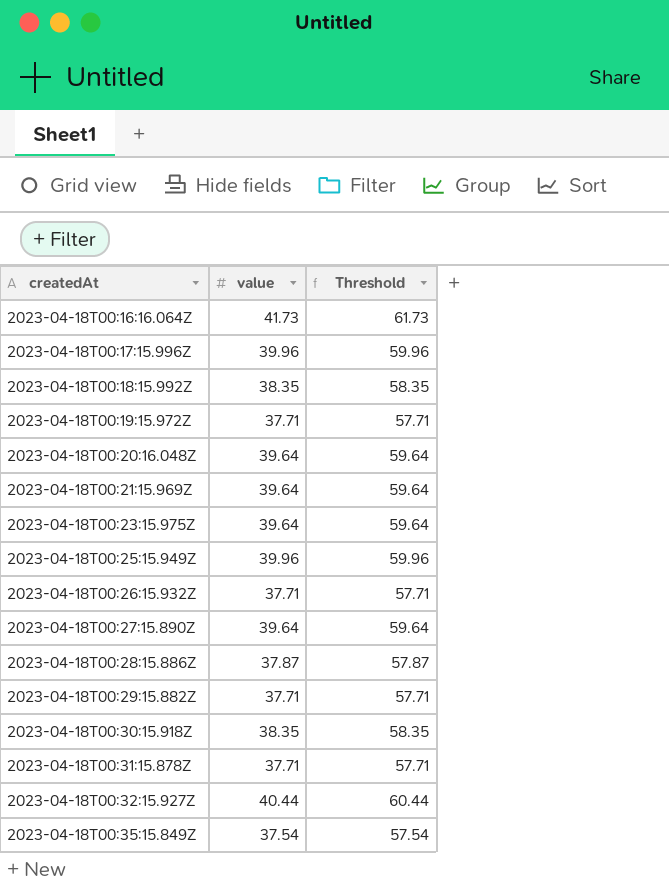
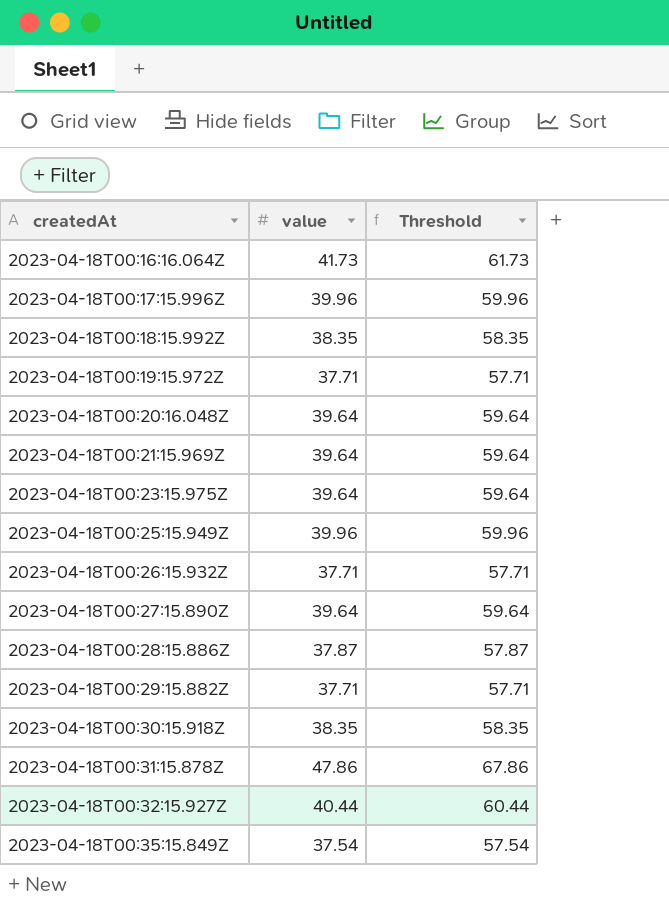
2023-04-18T00:31:15.878Z | value: 37.71 -> 47.86
2023-04-18T00:31:15.878Z | Threshold: 57.71 -> 67.86

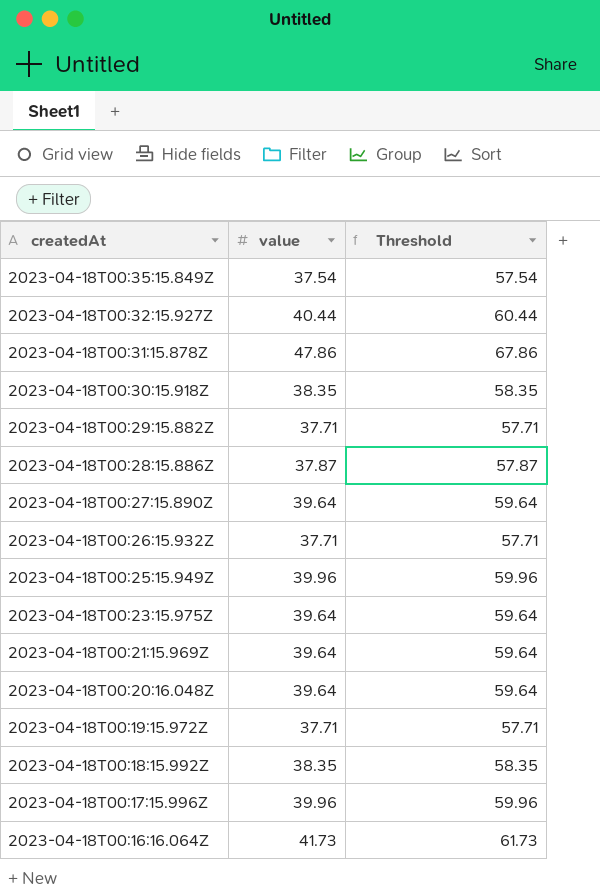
row order: createdAt ascending -> createdAt descending

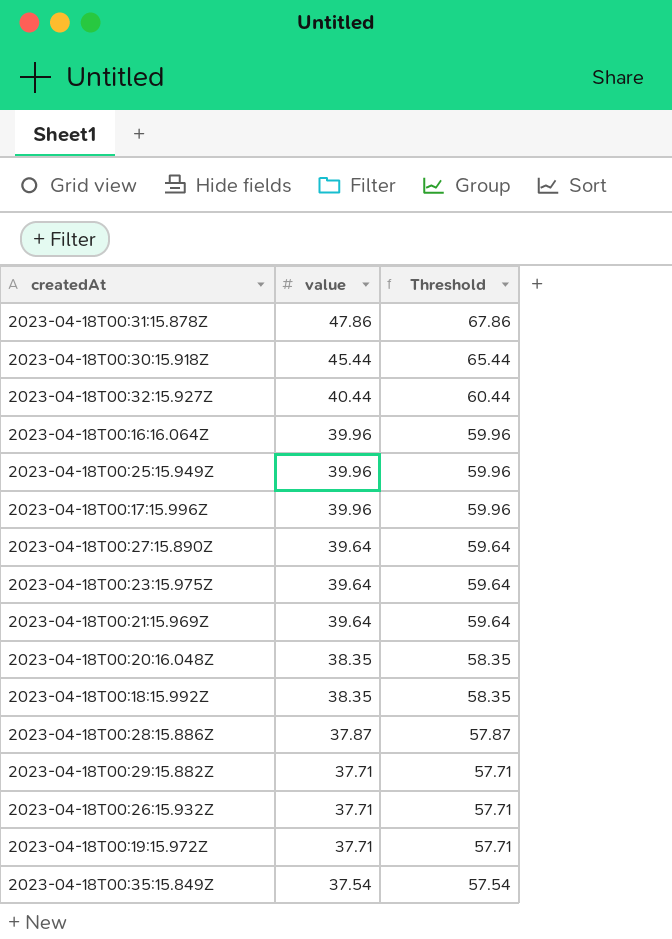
row order: createdAt descending -> value descending
2023-04-18T00:30:15.918Z | value: 38.35 -> 45.44
2023-04-18T00:30:15.918Z | Threshold: 58.35 -> 65.44
2023-04-18T00:16:16.064Z | value: 41.73 -> 39.96
2023-04-18T00:16:16.064Z | Threshold: 61.73 -> 59.96
2023-04-18T00:20:16.048Z | value: 39.64 -> 38.35
2023-04-18T00:20:16.048Z | Threshold: 59.64 -> 58.35

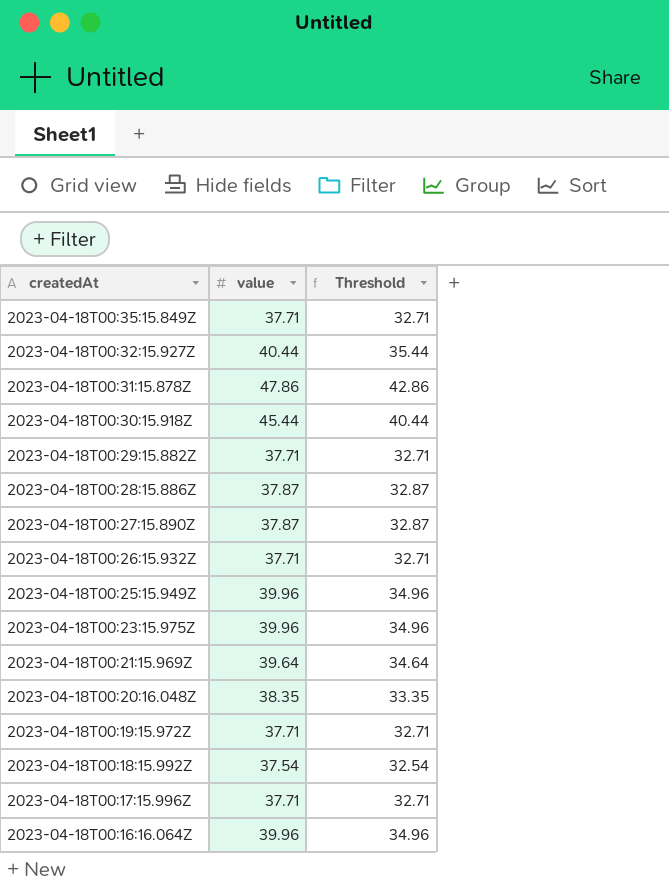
row order: value descending -> createdAt descending
column Threshold | formula: [value] + 20 -> [value] - 5
2023-04-18T00:35:15.849Z | value: 37.54 -> 37.71
2023-04-18T00:27:15.890Z | value: 39.64 -> 37.87
2023-04-18T00:23:15.975Z | value: 39.64 -> 39.96
2023-04-18T00:18:15.992Z | value: 38.35 -> 37.54
2023-04-18T00:17:15.996Z | value: 39.96 -> 37.71

